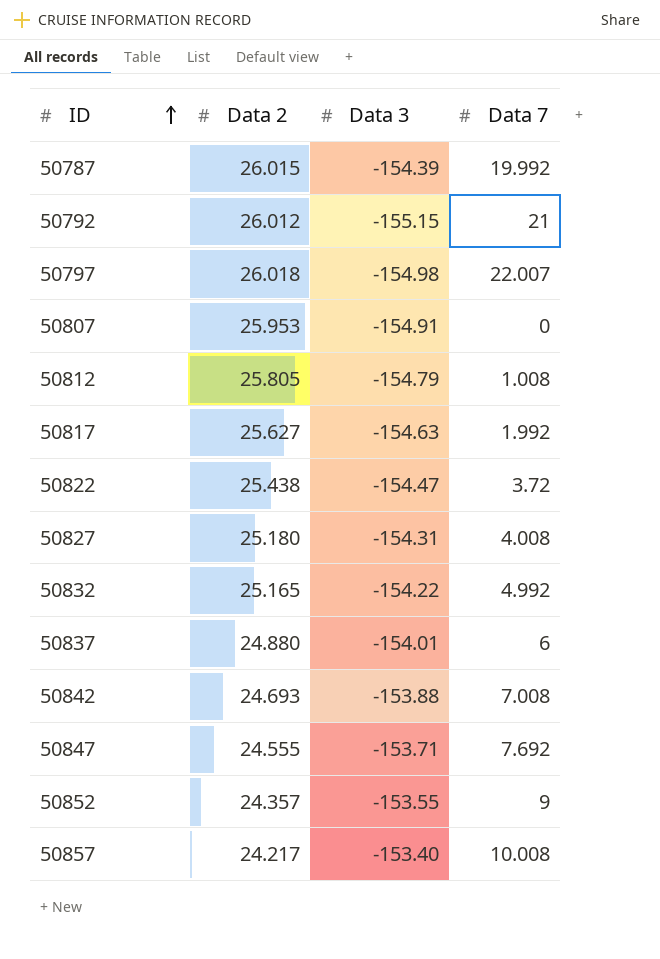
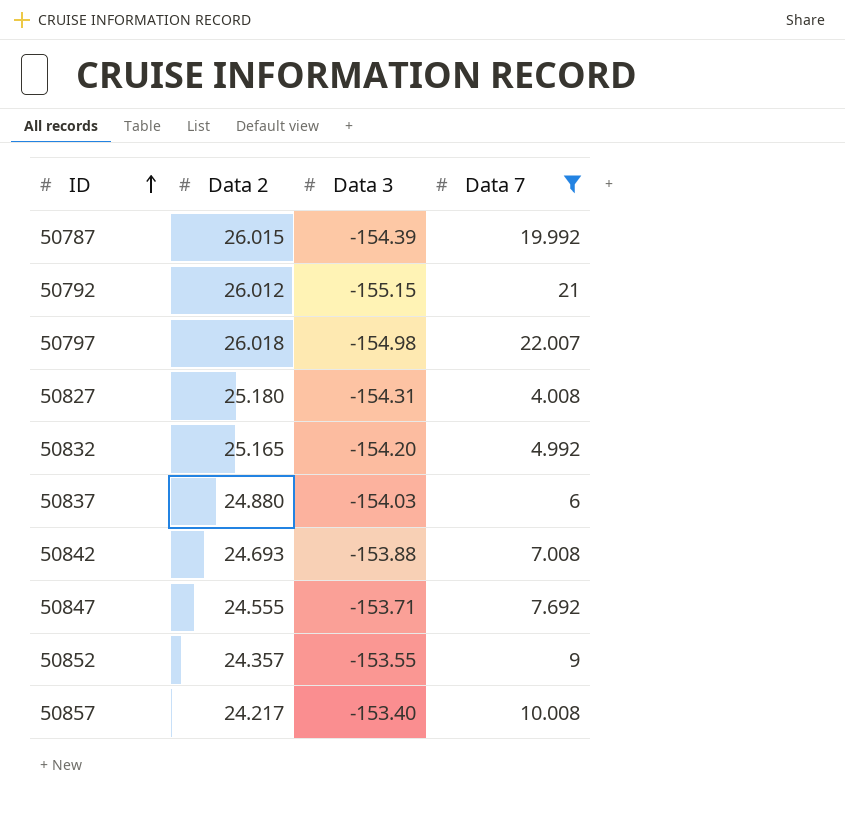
filter: none -> Data 7 >= 4.008
50832 | Data 3: -154.22 -> -154.20
50837 | Data 3: -154.01 -> -154.03

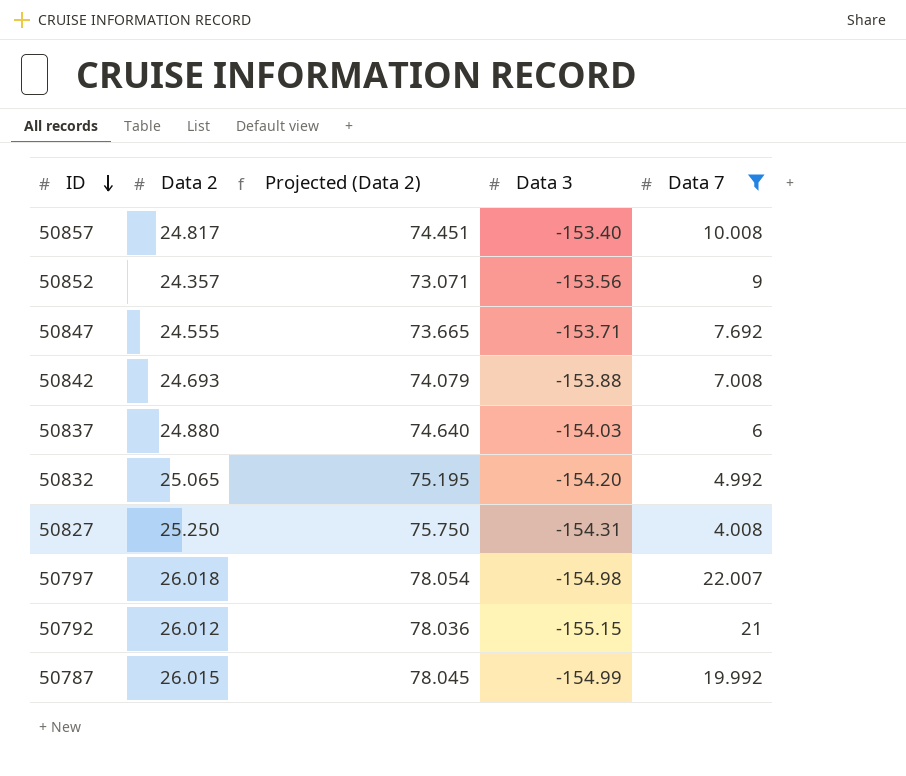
row order: ID ascending -> ID descending
column Projected (Data 2) | formula: none -> [Data 2] * 3
50857 | Data 2: 24.217 -> 24.817
50852 | Data 3: -153.55 -> -153.56
50832 | Data 2: 25.165 -> 25.065
50827 | Data 2: 25.180 -> 25.250
50787 | Data 3: -154.39 -> -154.99

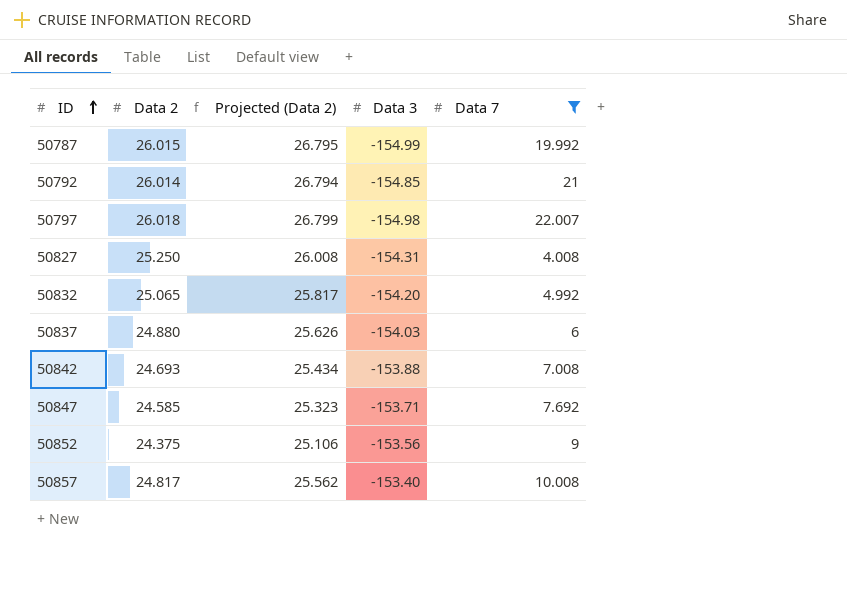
row order: ID descending -> ID ascending
column Projected (Data 2) | formula: [Data 2] * 3 -> [Data 2] * 1.03
50792 | Data 2: 26.012 -> 26.014
50792 | Data 3: -155.15 -> -154.85
50847 | Data 2: 24.555 -> 24.585
50852 | Data 2: 24.357 -> 24.375

